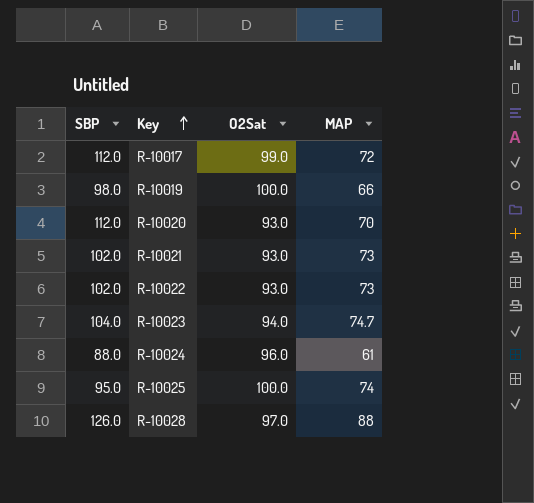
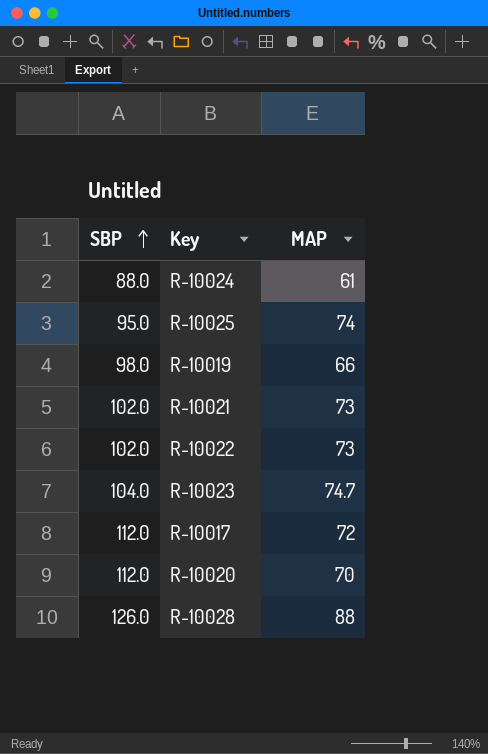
row order: Key ascending -> SBP ascending
column O2Sat | position: 3 -> none

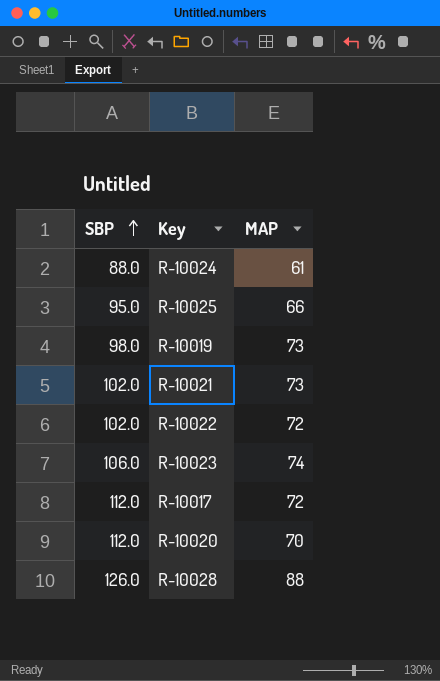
R-10025 | MAP: 74 -> 66
R-10019 | MAP: 66 -> 73
R-10022 | MAP: 73 -> 72
R-10023 | SBP: 104.0 -> 106.0
R-10023 | MAP: 74.7 -> 74

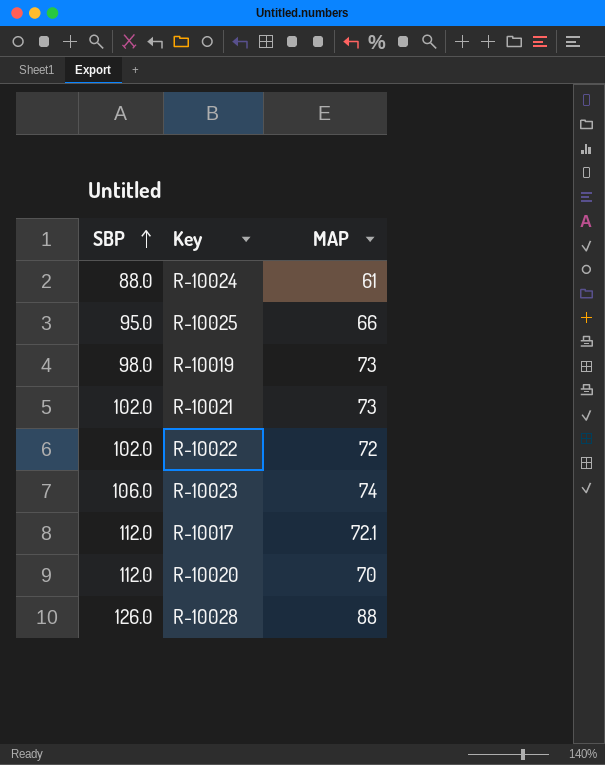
R-10017 | MAP: 72 -> 72.1

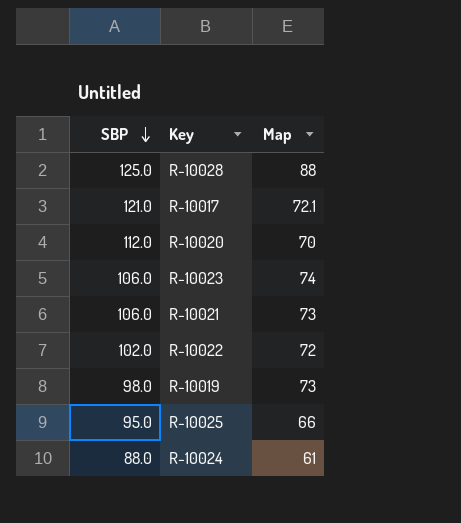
row order: SBP ascending -> SBP descending
column name: MAP -> Map
R-10028 | SBP: 126.0 -> 125.0
R-10017 | SBP: 112.0 -> 121.0
R-10021 | SBP: 102.0 -> 106.0

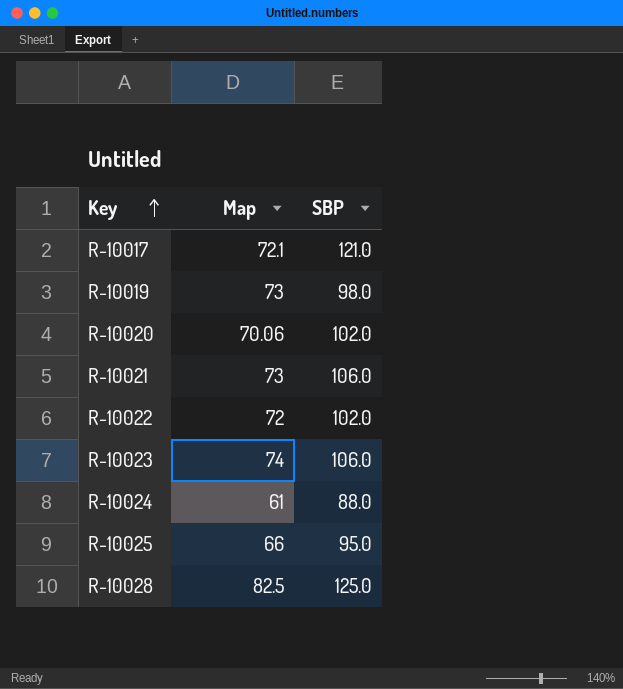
row order: SBP descending -> Key ascending
column SBP | position: 1 -> 3
R-10020 | Map: 70 -> 70.06
R-10020 | SBP: 112.0 -> 102.0
R-10028 | Map: 88 -> 82.5

